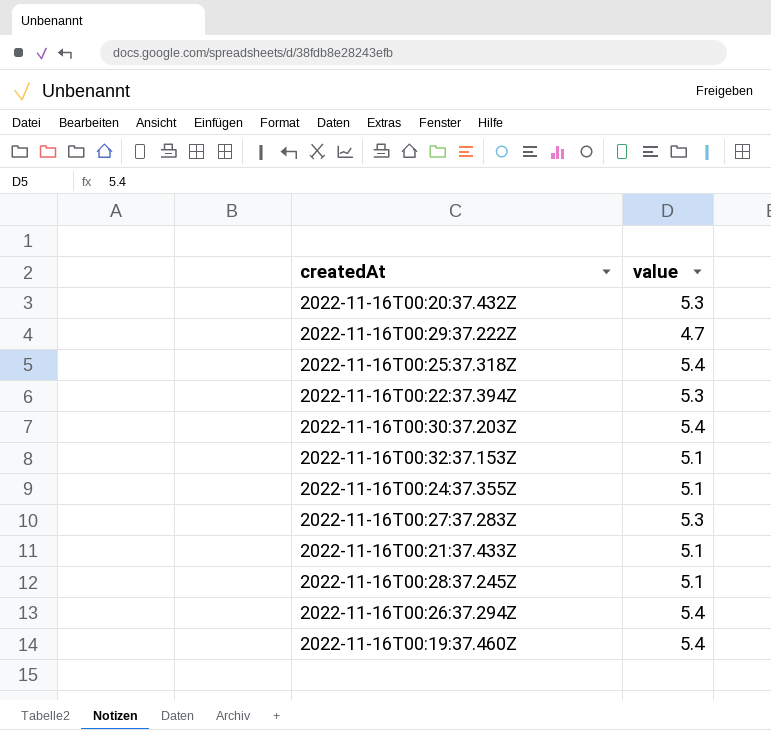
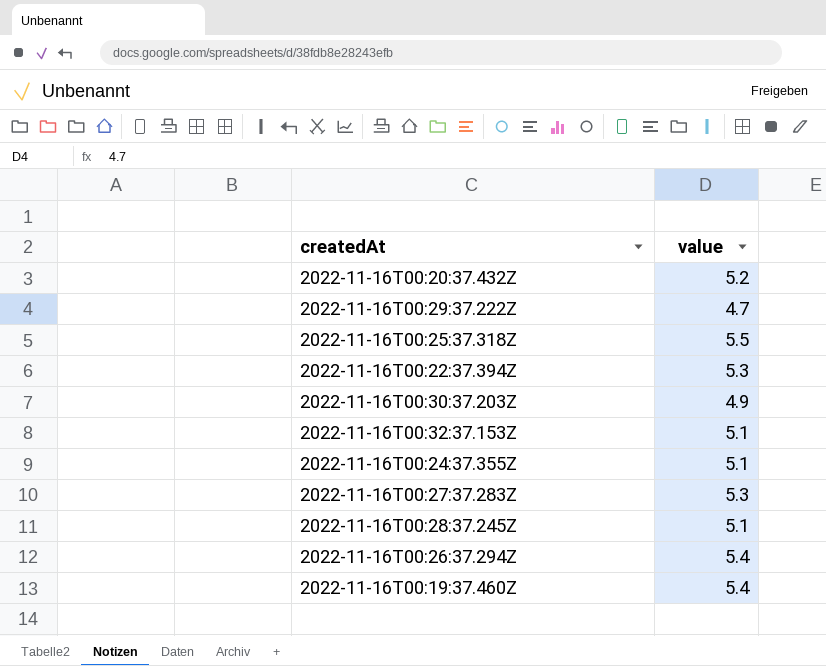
row 2022-11-16T00:21:37.433Z: 5.1 -> none
2022-11-16T00:20:37.432Z | value: 5.3 -> 5.2
2022-11-16T00:25:37.318Z | value: 5.4 -> 5.5
2022-11-16T00:30:37.203Z | value: 5.4 -> 4.9

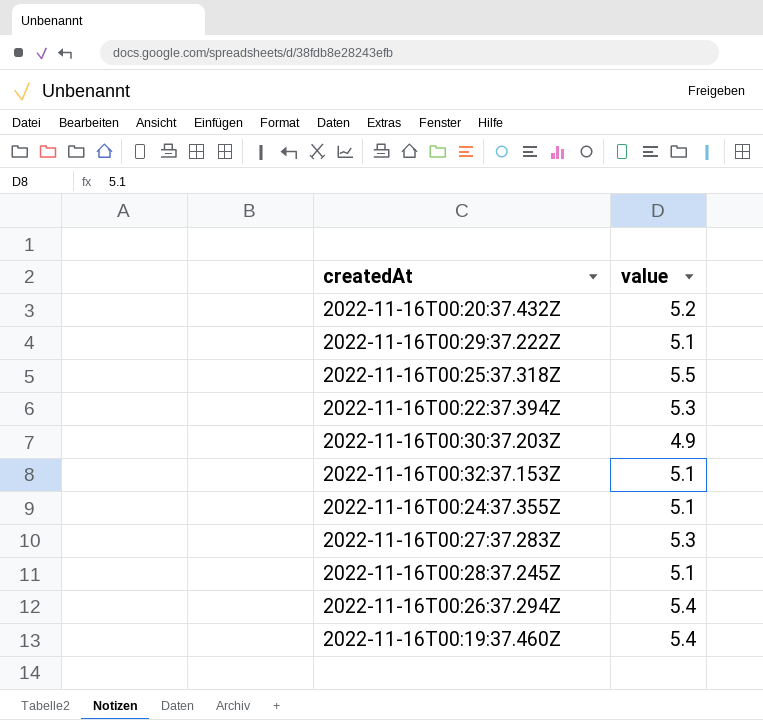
2022-11-16T00:29:37.222Z | value: 4.7 -> 5.1

